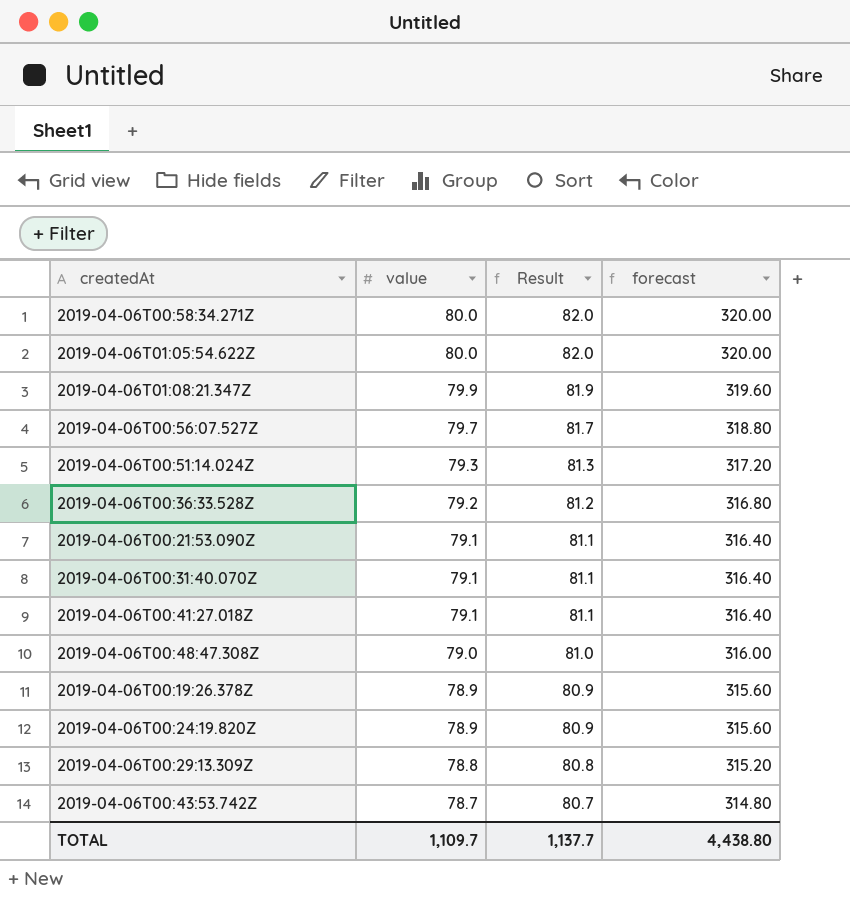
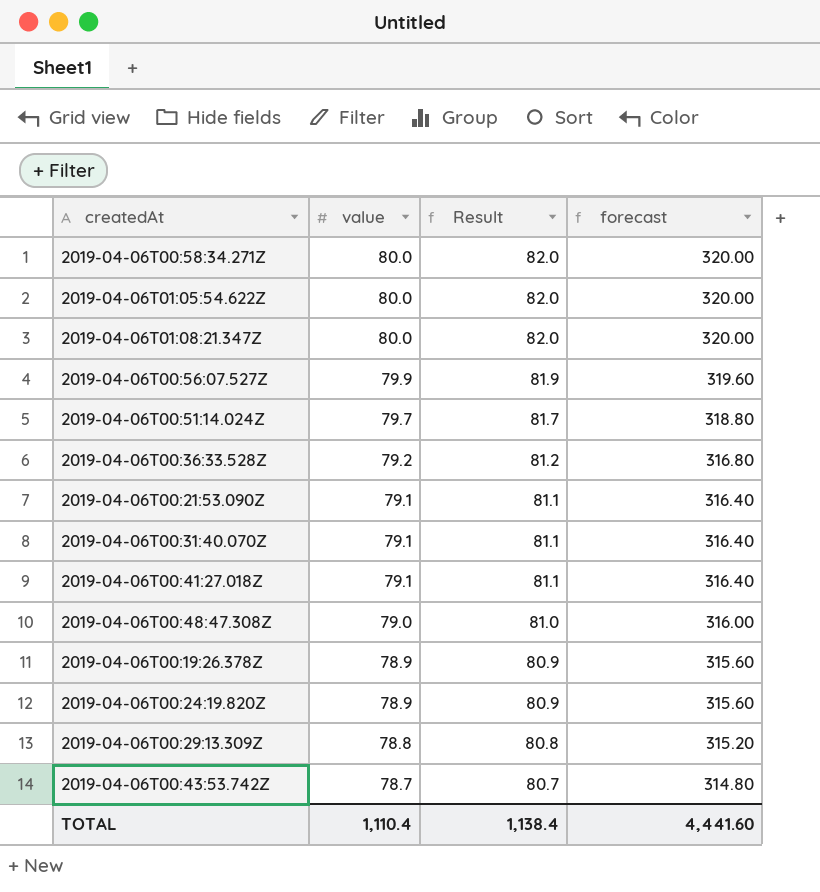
2019-04-06T01:08:21.347Z | value: 79.9 -> 80.0
2019-04-06T01:08:21.347Z | Result: 81.9 -> 82.0
2019-04-06T01:08:21.347Z | forecast: 319.60 -> 320.00
2019-04-06T00:56:07.527Z | value: 79.7 -> 79.9
2019-04-06T00:56:07.527Z | Result: 81.7 -> 81.9
2019-04-06T00:56:07.527Z | forecast: 318.80 -> 319.60
2019-04-06T00:51:14.024Z | value: 79.3 -> 79.7
2019-04-06T00:51:14.024Z | Result: 81.3 -> 81.7
2019-04-06T00:51:14.024Z | forecast: 317.20 -> 318.80
TOTAL | value: 1,109.7 -> 1,110.4
TOTAL | Result: 1,137.7 -> 1,138.4
TOTAL | forecast: 4,438.80 -> 4,441.60

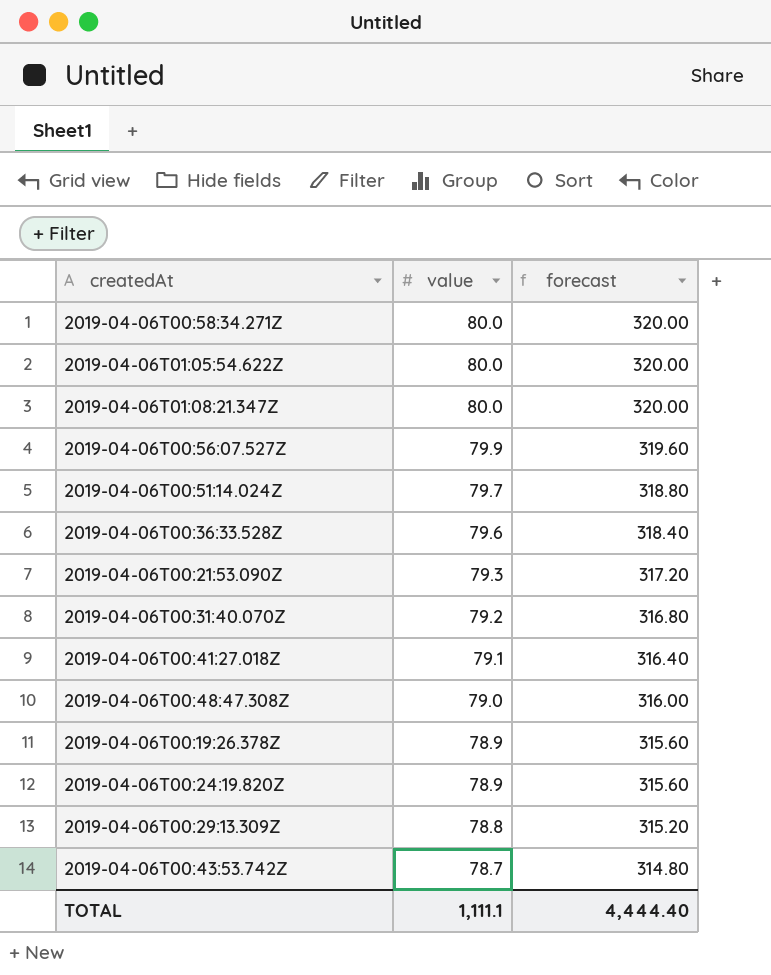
column Result | formula: [value] + 2 -> none
2019-04-06T00:36:33.528Z | value: 79.2 -> 79.6
2019-04-06T00:36:33.528Z | forecast: 316.80 -> 318.40
2019-04-06T00:21:53.090Z | value: 79.1 -> 79.3
2019-04-06T00:21:53.090Z | forecast: 316.40 -> 317.20
2019-04-06T00:31:40.070Z | value: 79.1 -> 79.2
2019-04-06T00:31:40.070Z | forecast: 316.40 -> 316.80
TOTAL | value: 1,110.4 -> 1,111.1
TOTAL | forecast: 4,441.60 -> 4,444.40

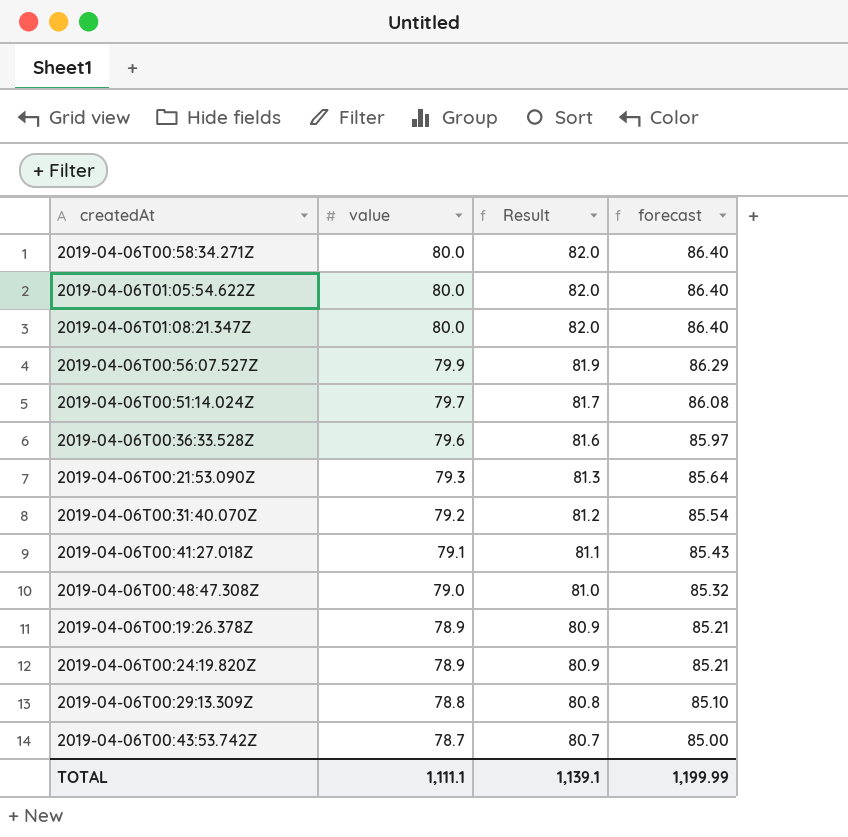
column Result | formula: none -> [value] + 2
column forecast | formula: [value] * 4 -> [value] * 1.08
TOTAL | forecast: 4,444.40 -> 1,199.99

